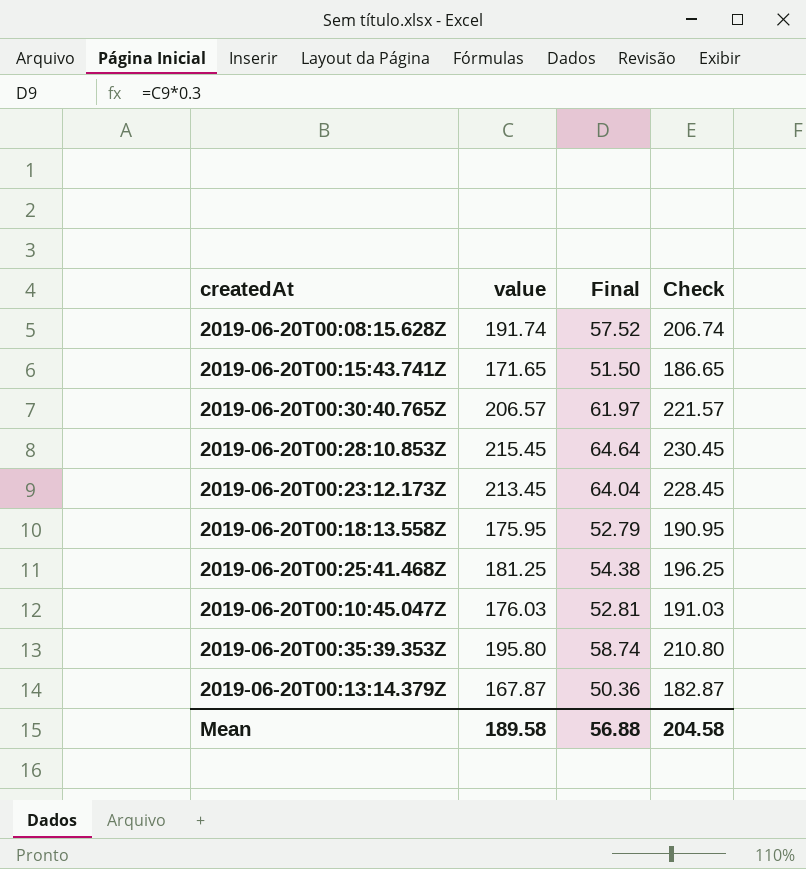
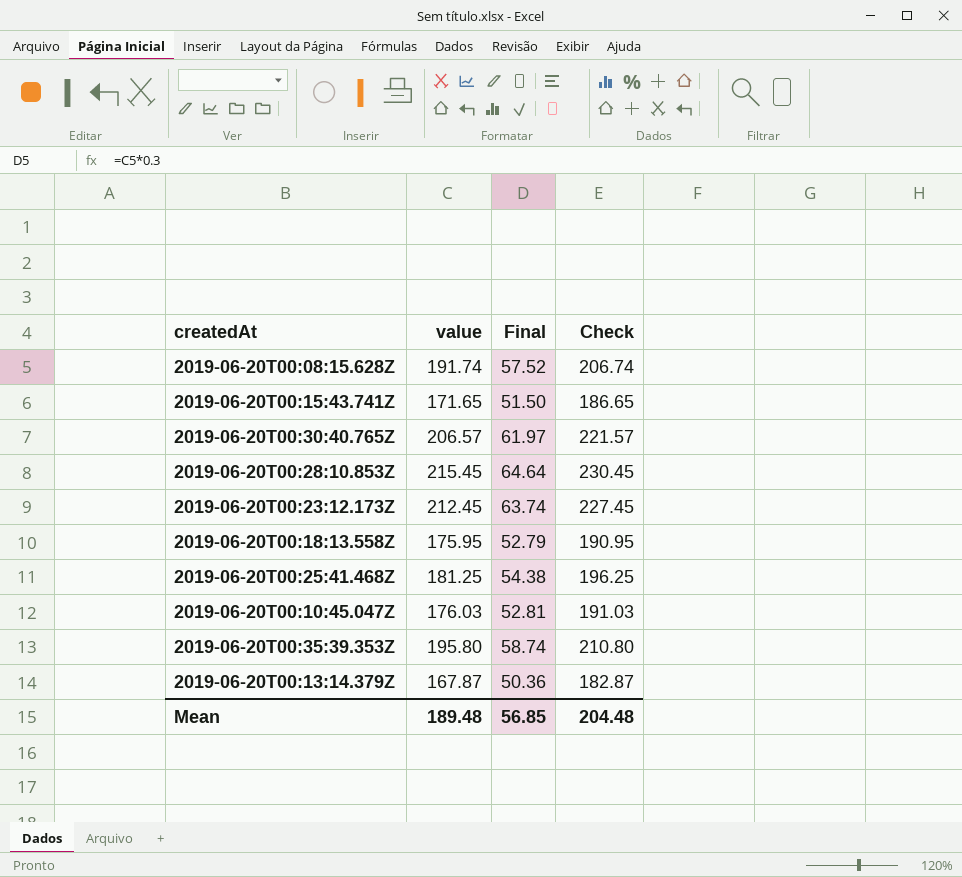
2019-06-20T00:23:12.173Z | value: 213.45 -> 212.45
2019-06-20T00:23:12.173Z | Final: 64.04 -> 63.74
2019-06-20T00:23:12.173Z | Check: 228.45 -> 227.45
Mean | value: 189.58 -> 189.48
Mean | Final: 56.88 -> 56.85
Mean | Check: 204.58 -> 204.48

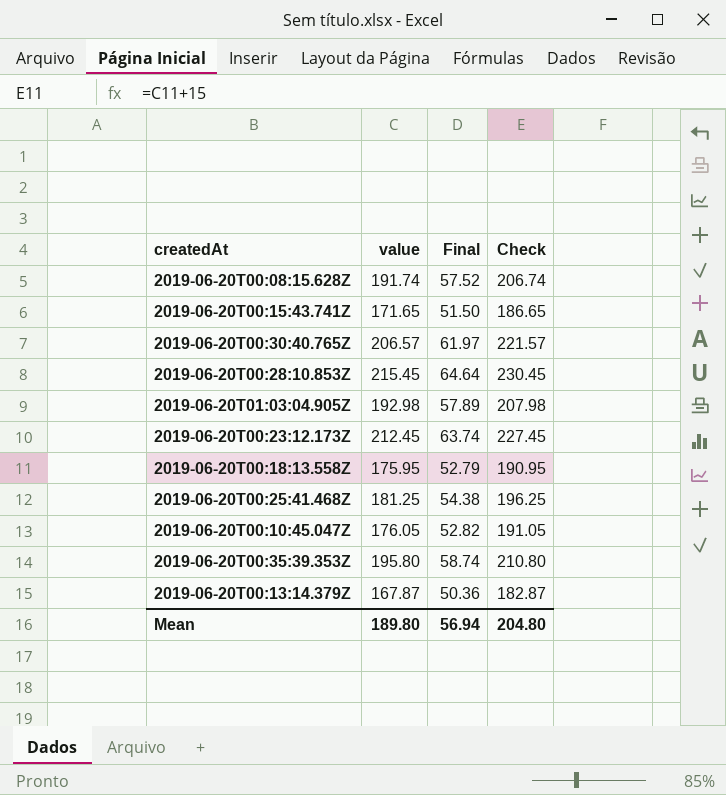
row 2019-06-20T01:03:04.905Z: none -> 192.98 | 57.89 | 207.98
2019-06-20T00:10:45.047Z | value: 176.03 -> 176.05
2019-06-20T00:10:45.047Z | Final: 52.81 -> 52.82
2019-06-20T00:10:45.047Z | Check: 191.03 -> 191.05
Mean | value: 189.48 -> 189.80
Mean | Final: 56.85 -> 56.94
Mean | Check: 204.48 -> 204.80

